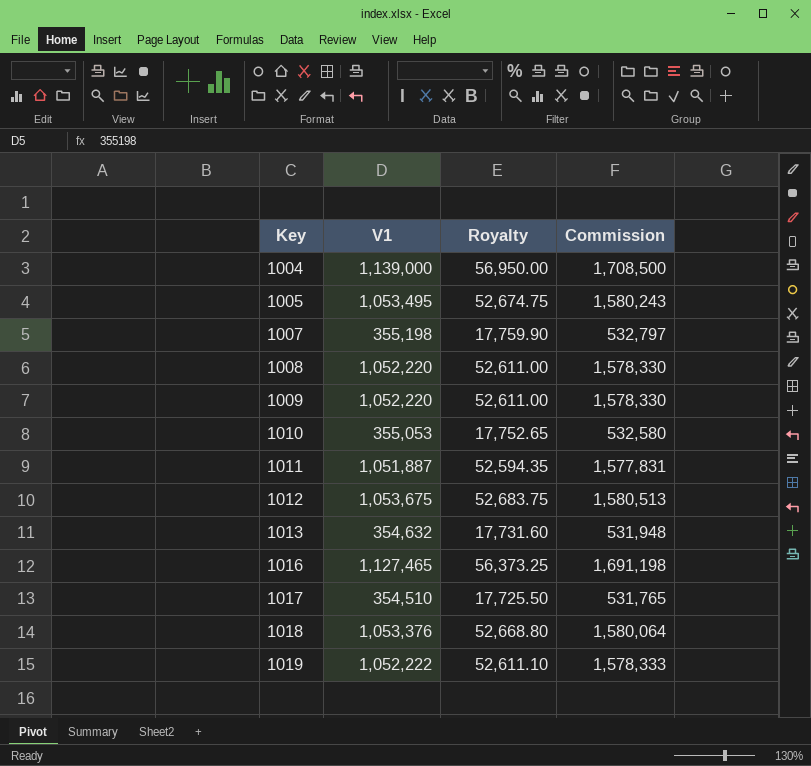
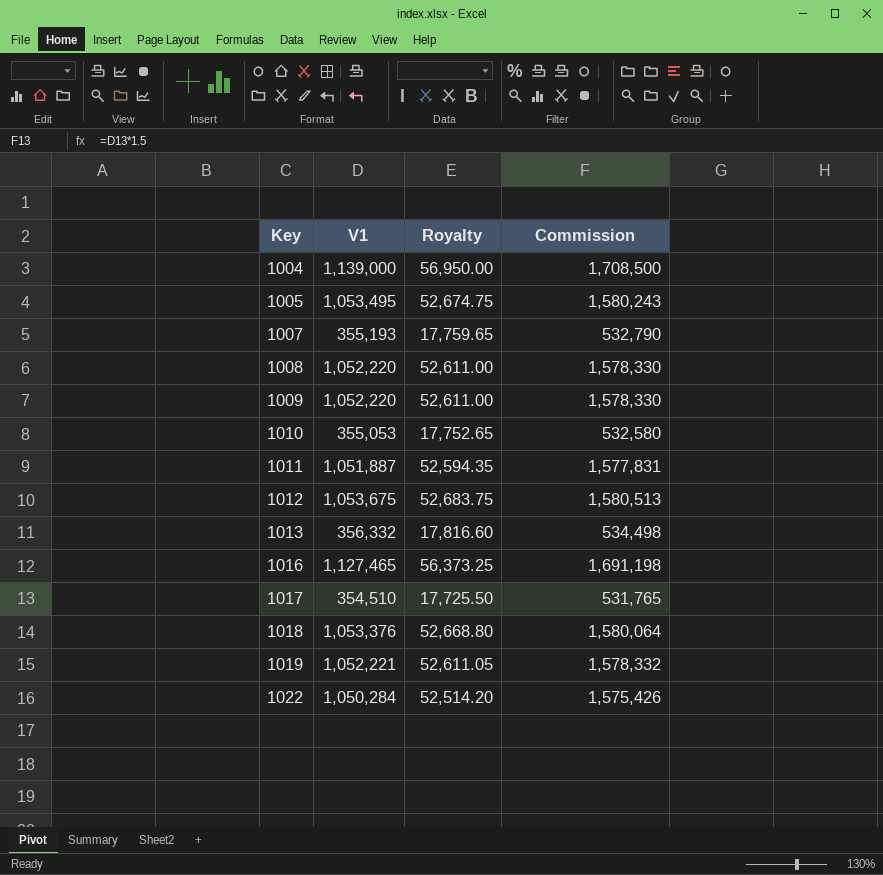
1007 | V1: 355,198 -> 355,193
1007 | Royalty: 17,759.90 -> 17,759.65
1007 | Commission: 532,797 -> 532,790
1013 | V1: 354,632 -> 356,332
1013 | Royalty: 17,731.60 -> 17,816.60
1013 | Commission: 531,948 -> 534,498
1019 | V1: 1,052,222 -> 1,052,221
1019 | Royalty: 52,611.10 -> 52,611.05
1019 | Commission: 1,578,333 -> 1,578,332
row 1022: none -> 1,050,284 | 52,514.20 | 1,575,426

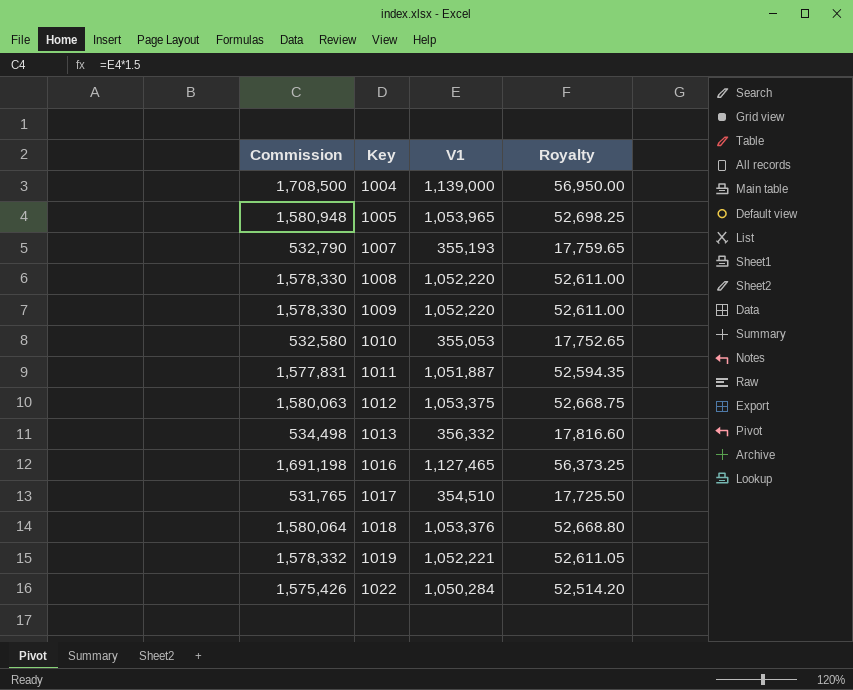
column Commission | position: 4 -> 1
1005 | Commission: 1,580,243 -> 1,580,948
1005 | V1: 1,053,495 -> 1,053,965
1005 | Royalty: 52,674.75 -> 52,698.25
1012 | Commission: 1,580,513 -> 1,580,063
1012 | V1: 1,053,675 -> 1,053,375
1012 | Royalty: 52,683.75 -> 52,668.75

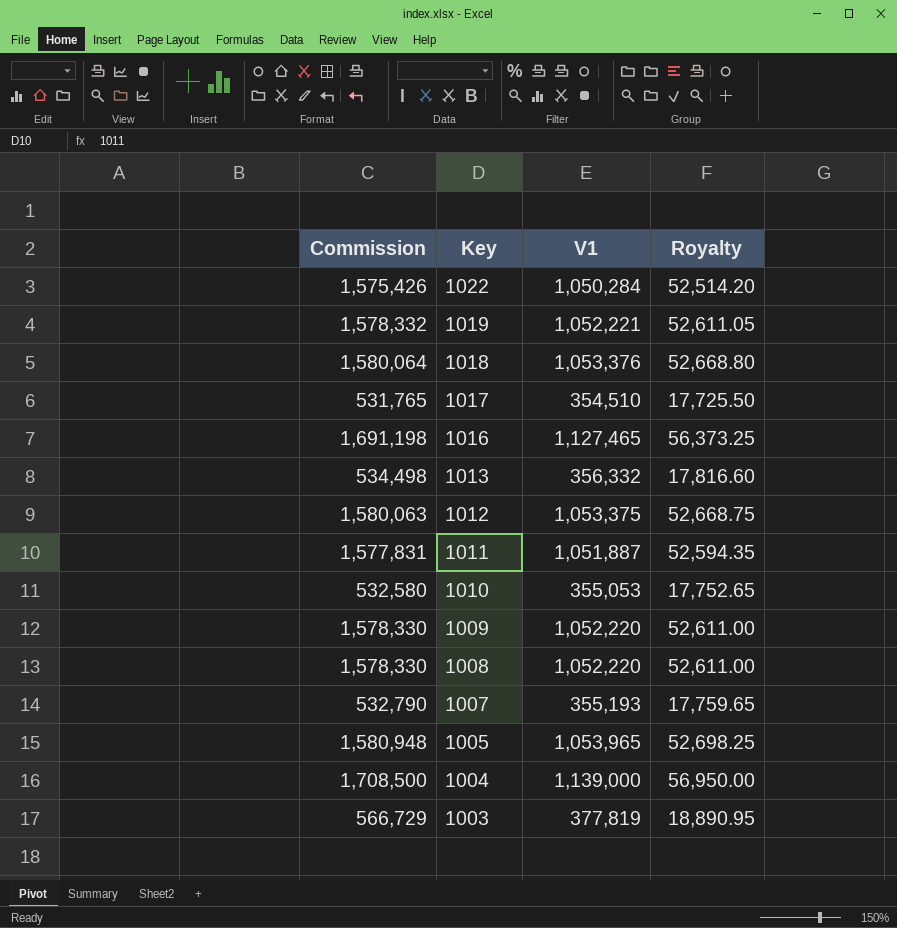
row order: Key ascending -> Key descending
row 1003: none -> 566,729 | 377,819 | 18,890.95

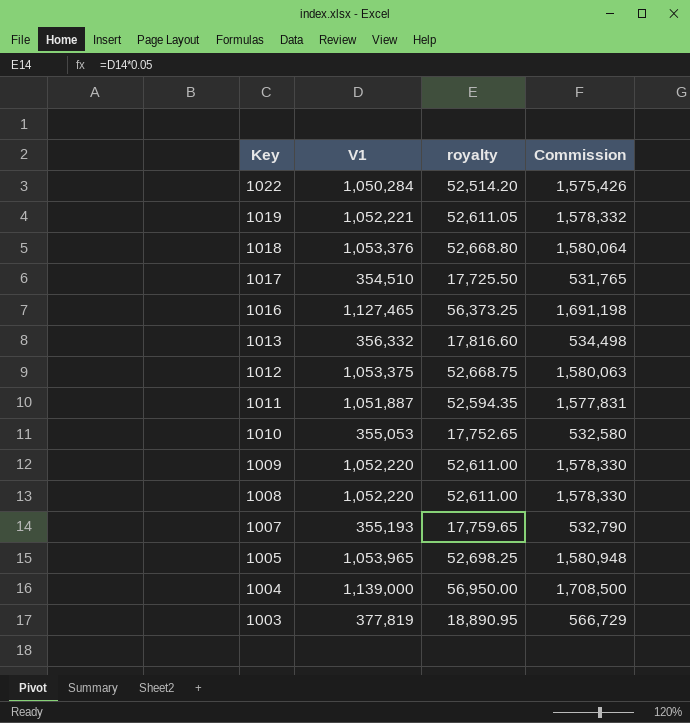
column name: Royalty -> royalty
column Commission | position: 1 -> 4

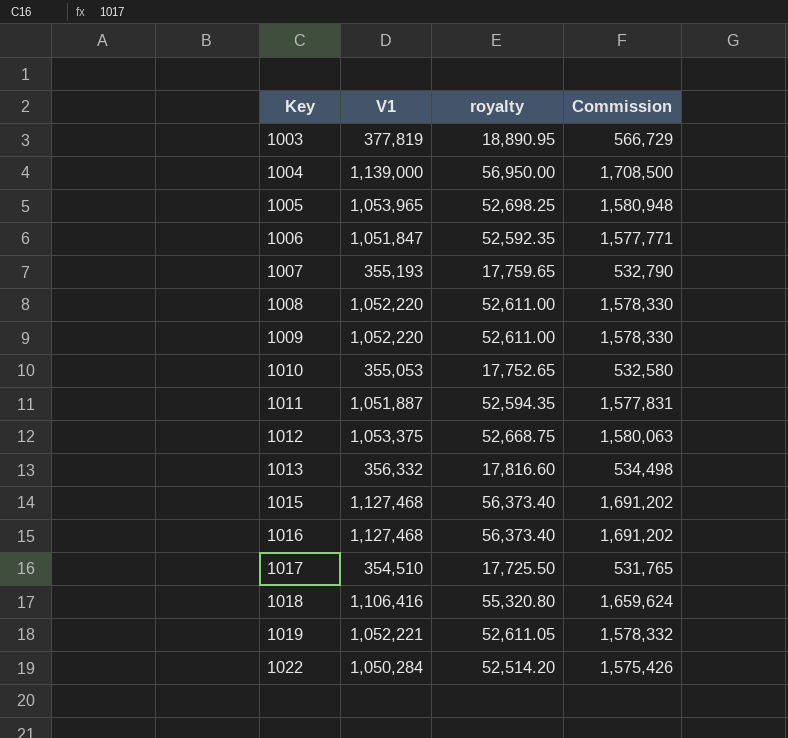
row order: Key descending -> Key ascending
row 1006: none -> 1,051,847 | 52,592.35 | 1,577,771
row 1015: none -> 1,127,468 | 56,373.40 | 1,691,202
1016 | V1: 1,127,465 -> 1,127,468
1016 | royalty: 56,373.25 -> 56,373.40
1016 | Commission: 1,691,198 -> 1,691,202
1018 | V1: 1,053,376 -> 1,106,416
1018 | royalty: 52,668.80 -> 55,320.80
1018 | Commission: 1,580,064 -> 1,659,624

